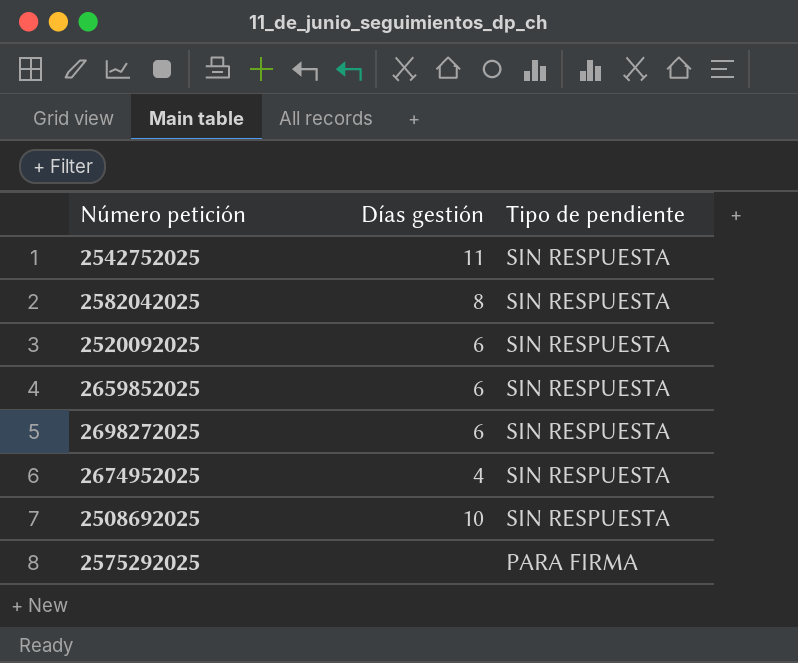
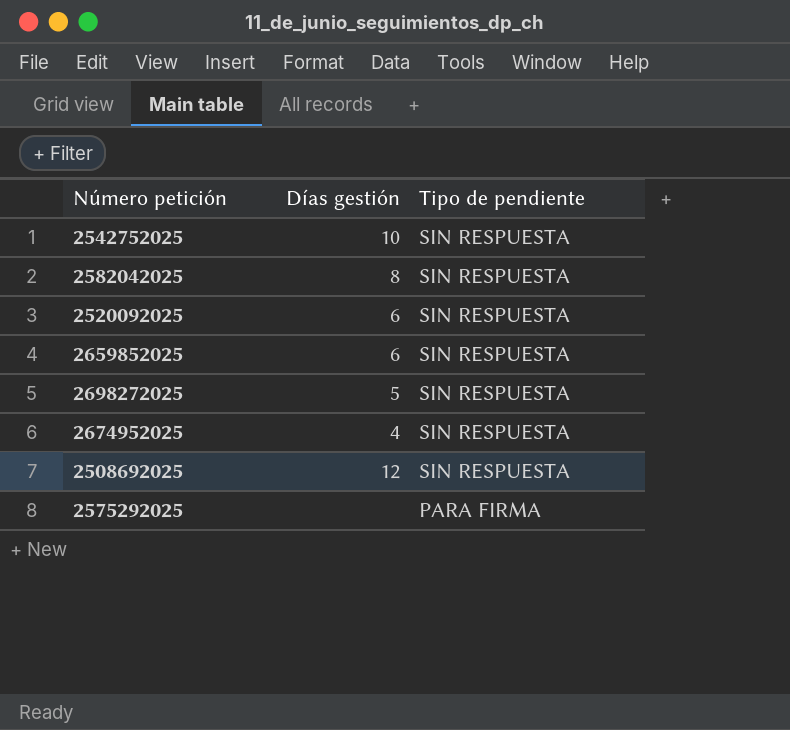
2542752025 | Días gestión: 11 -> 10
2698272025 | Días gestión: 6 -> 5
2508692025 | Días gestión: 10 -> 12

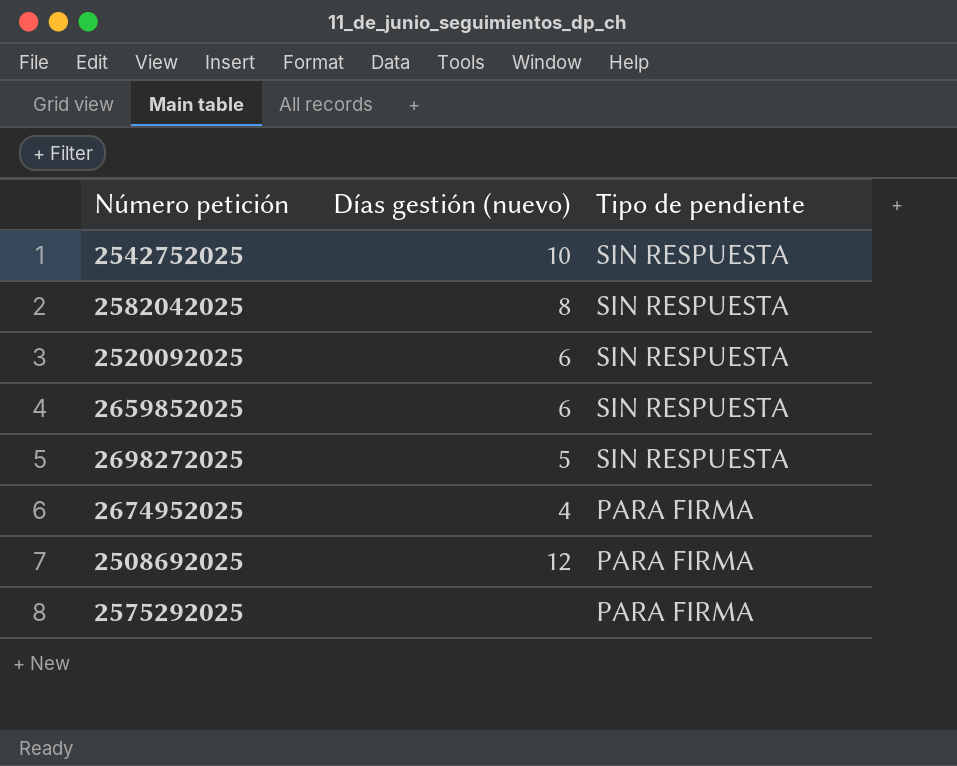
column name: Días gestión -> Días gestión (nuevo)
2674952025 | Tipo de pendiente: SIN RESPUESTA -> PARA FIRMA
2508692025 | Tipo de pendiente: SIN RESPUESTA -> PARA FIRMA

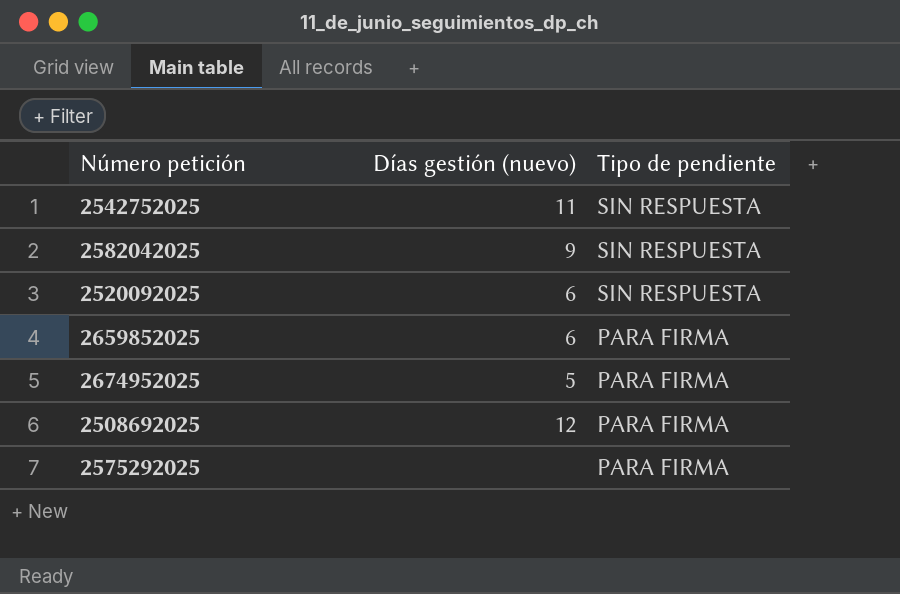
row 2698272025: 5 | SIN RESPUESTA -> none
2542752025 | Días gestión (nuevo): 10 -> 11
2582042025 | Días gestión (nuevo): 8 -> 9
2659852025 | Tipo de pendiente: SIN RESPUESTA -> PARA FIRMA
2674952025 | Días gestión (nuevo): 4 -> 5

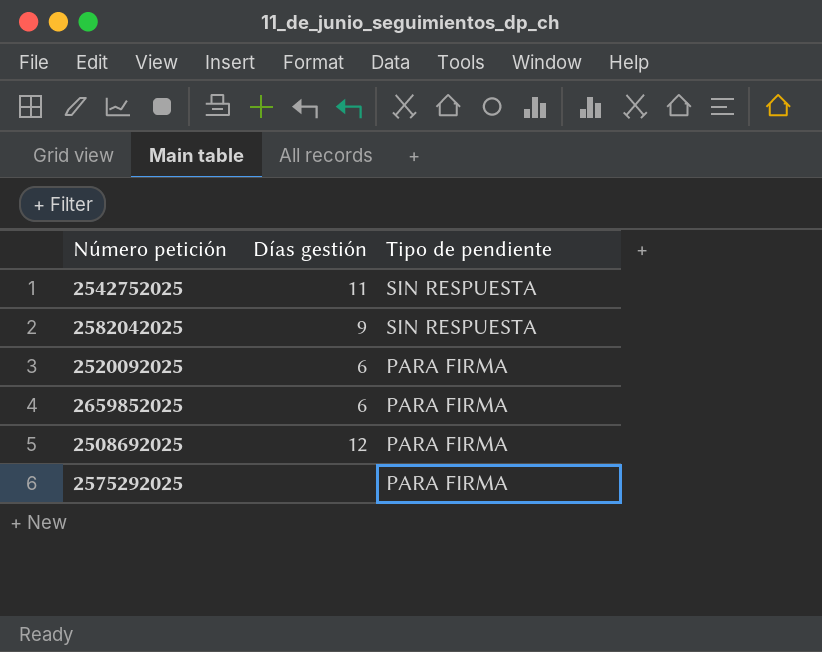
column name: Días gestión (nuevo) -> Días gestión
row 2674952025: 5 | PARA FIRMA -> none
2520092025 | Tipo de pendiente: SIN RESPUESTA -> PARA FIRMA

